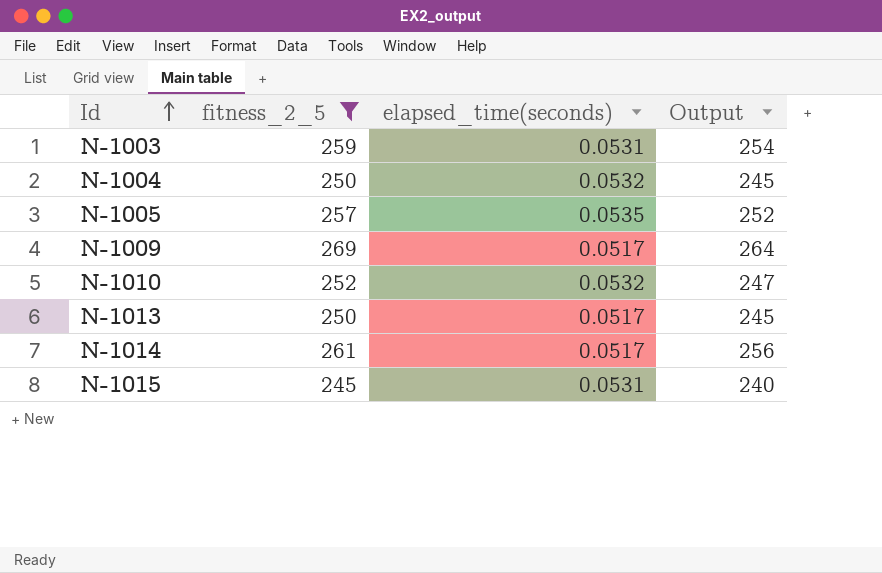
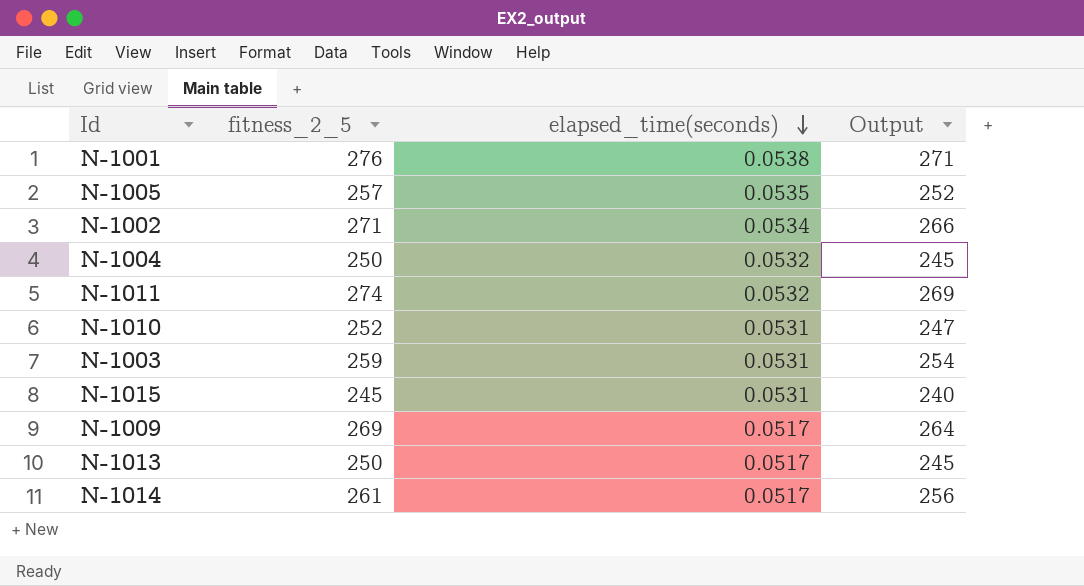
filter: fitness_2_5 <= 269 -> none
row order: Id ascending -> elapsed_time(seconds) descending
N-1010 | elapsed_time(seconds): 0.0532 -> 0.0531

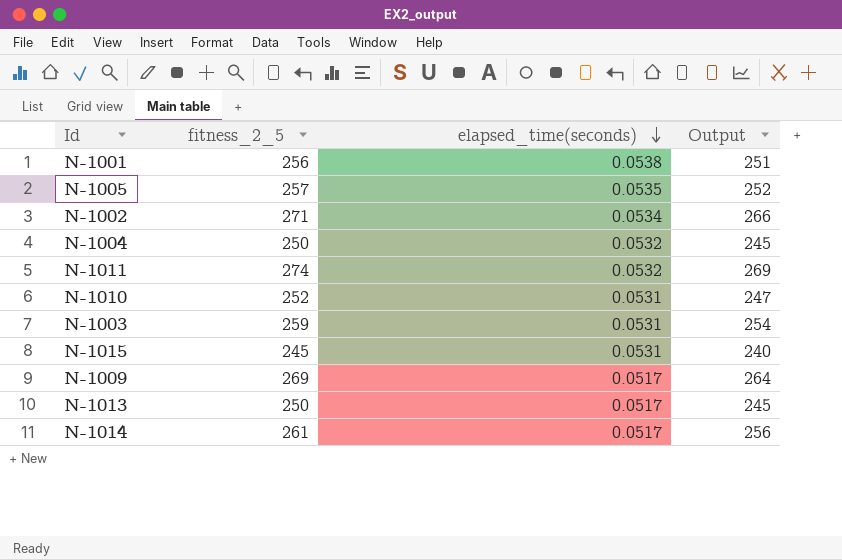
N-1001 | fitness_2_5: 276 -> 256
N-1001 | Output: 271 -> 251

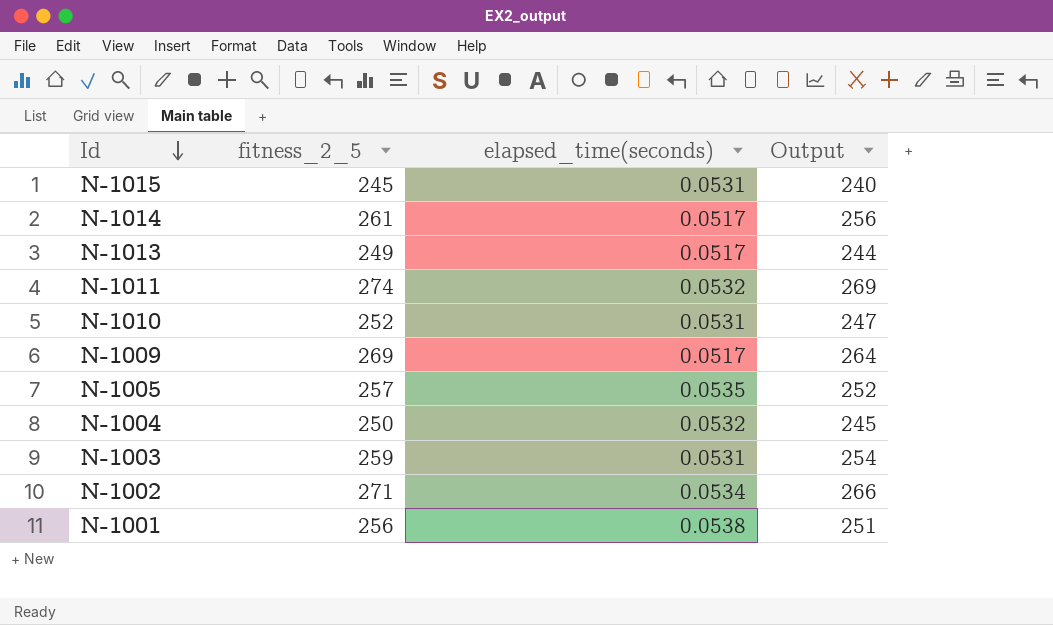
row order: elapsed_time(seconds) descending -> Id descending
N-1013 | fitness_2_5: 250 -> 249
N-1013 | Output: 245 -> 244

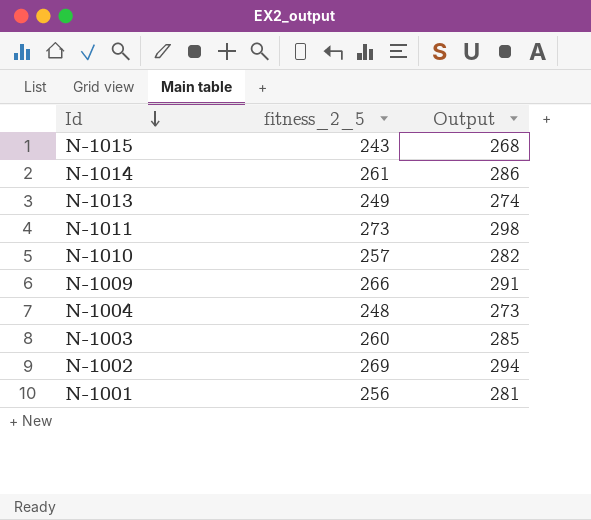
column elapsed_time(seconds) | position: 3 -> none
column Output | formula: [fitness_2_5] - 5 -> [fitness_2_5] + 25
row N-1005: 257 | 0.0535 | 252 -> none
N-1015 | fitness_2_5: 245 -> 243
N-1011 | fitness_2_5: 274 -> 273
N-1010 | fitness_2_5: 252 -> 257
N-1009 | fitness_2_5: 269 -> 266
N-1004 | fitness_2_5: 250 -> 248
N-1003 | fitness_2_5: 259 -> 260
N-1002 | fitness_2_5: 271 -> 269

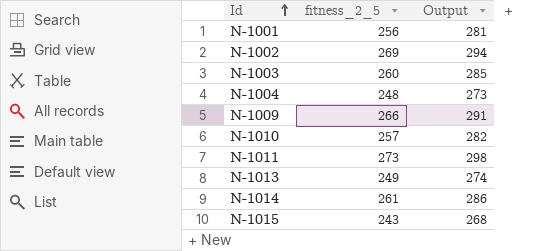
row order: Id descending -> Id ascending

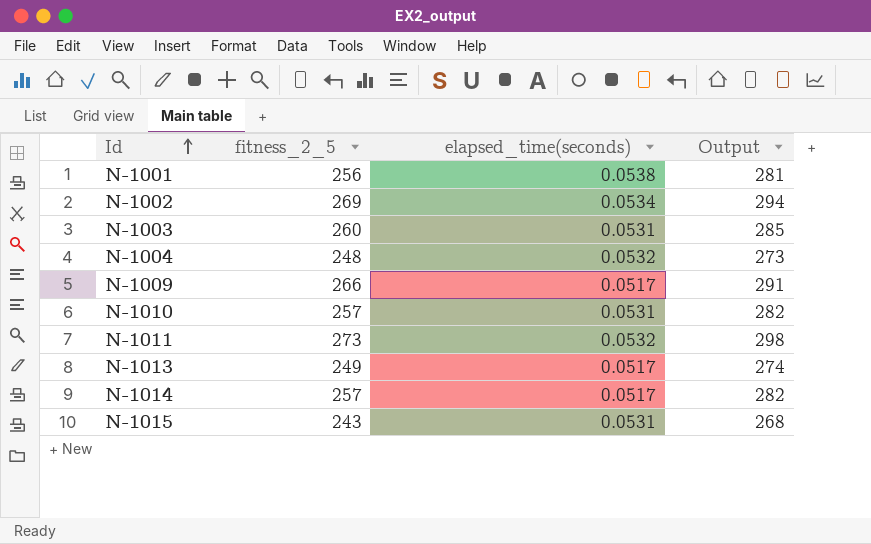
column elapsed_time(seconds) | position: none -> 3
N-1014 | fitness_2_5: 261 -> 257
N-1014 | Output: 286 -> 282

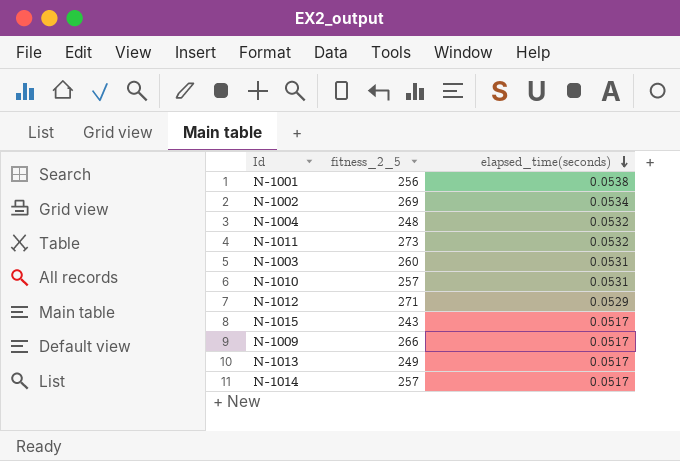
row order: Id ascending -> elapsed_time(seconds) descending
column Output | formula: [fitness_2_5] + 25 -> none
row N-1012: none -> 271 | 0.0529
N-1015 | elapsed_time(seconds): 0.0531 -> 0.0517

